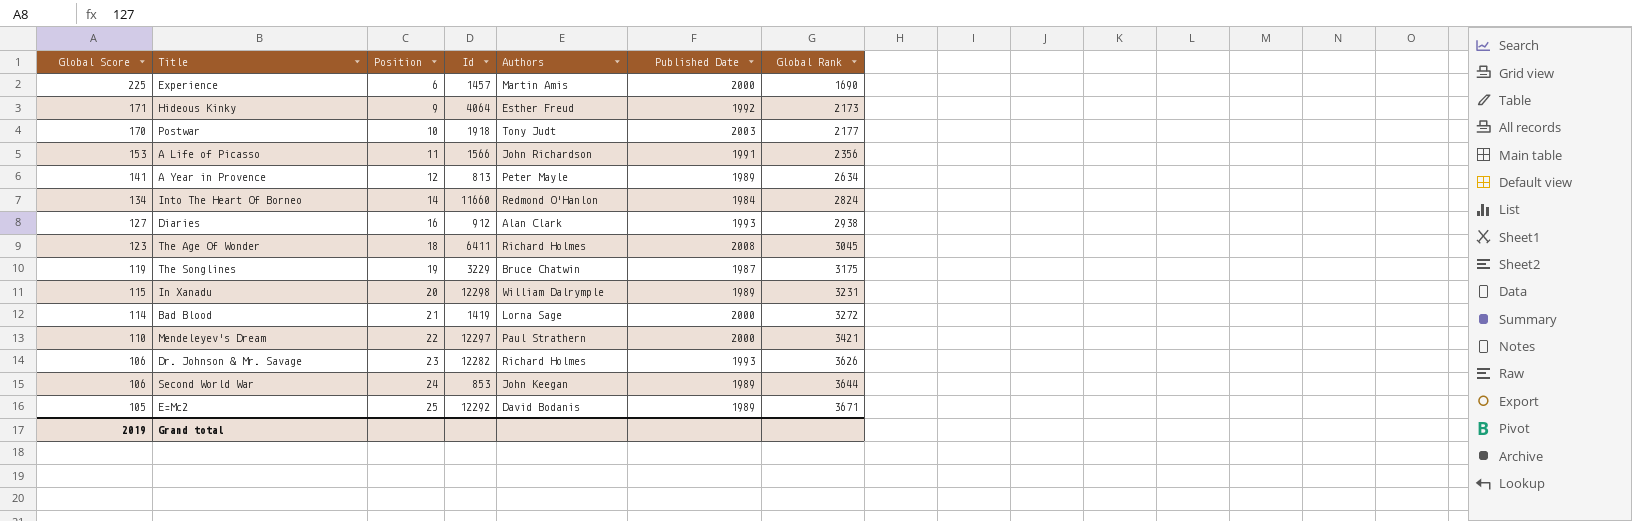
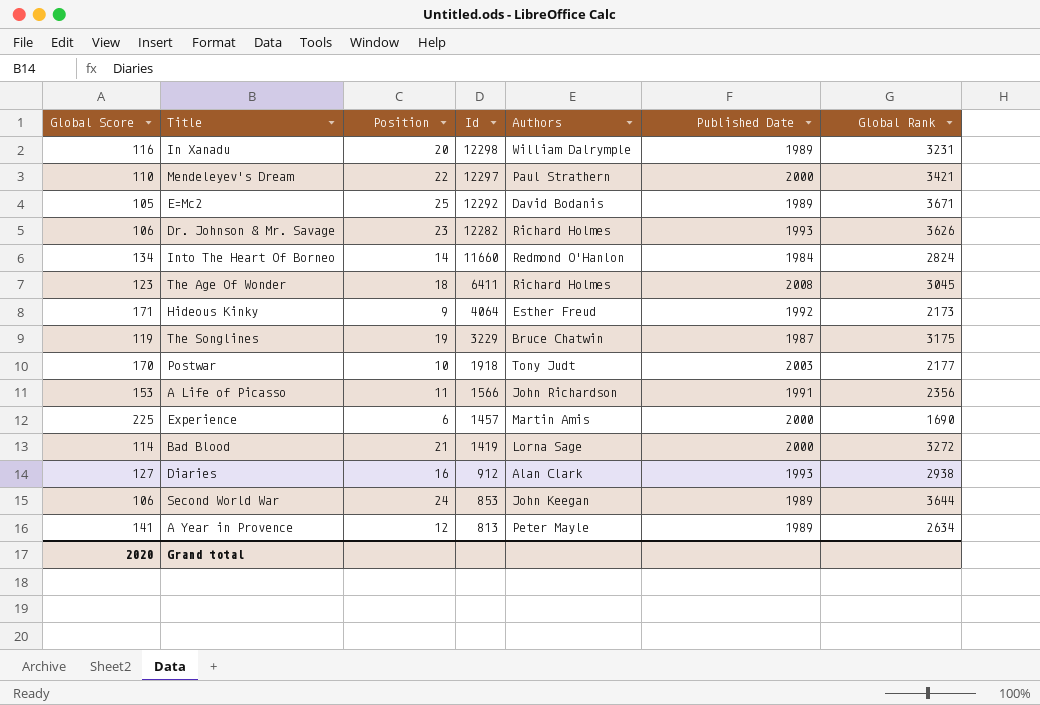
row order: Global Score descending -> Id descending
In Xanadu | Global Score: 115 -> 116
Grand total | Global Score: 2019 -> 2020

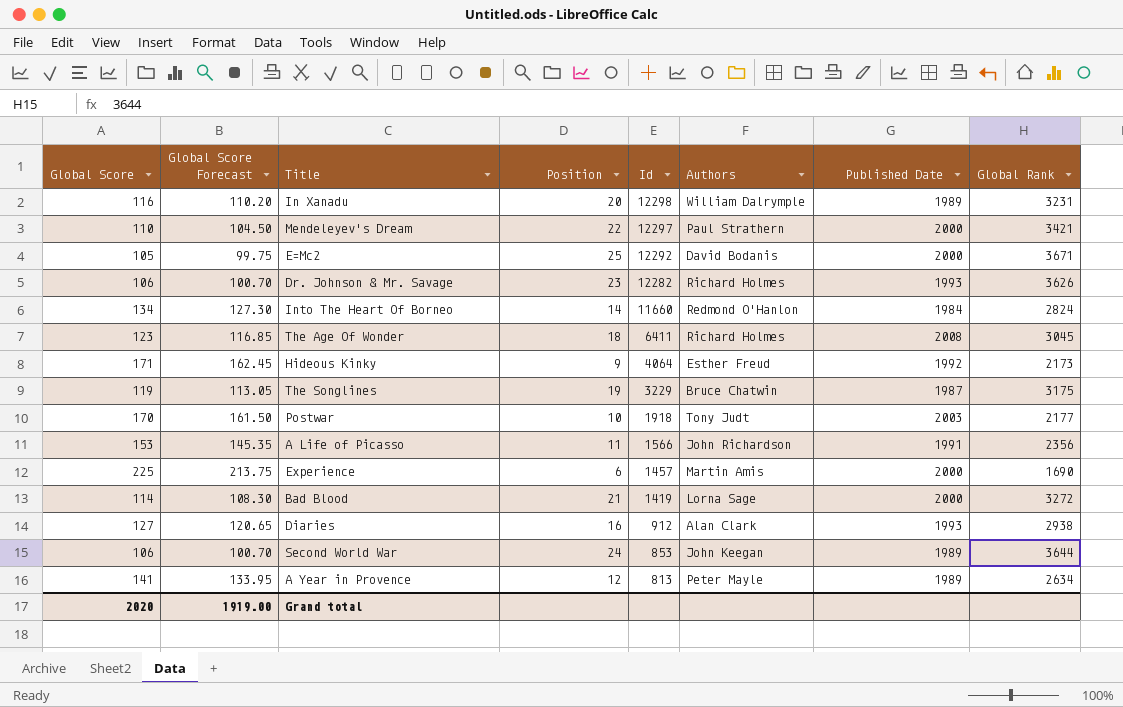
column Global Score Forecast | formula: none -> [Global Score] * 0.95
E=Mc2 | Published Date: 1989 -> 2000

